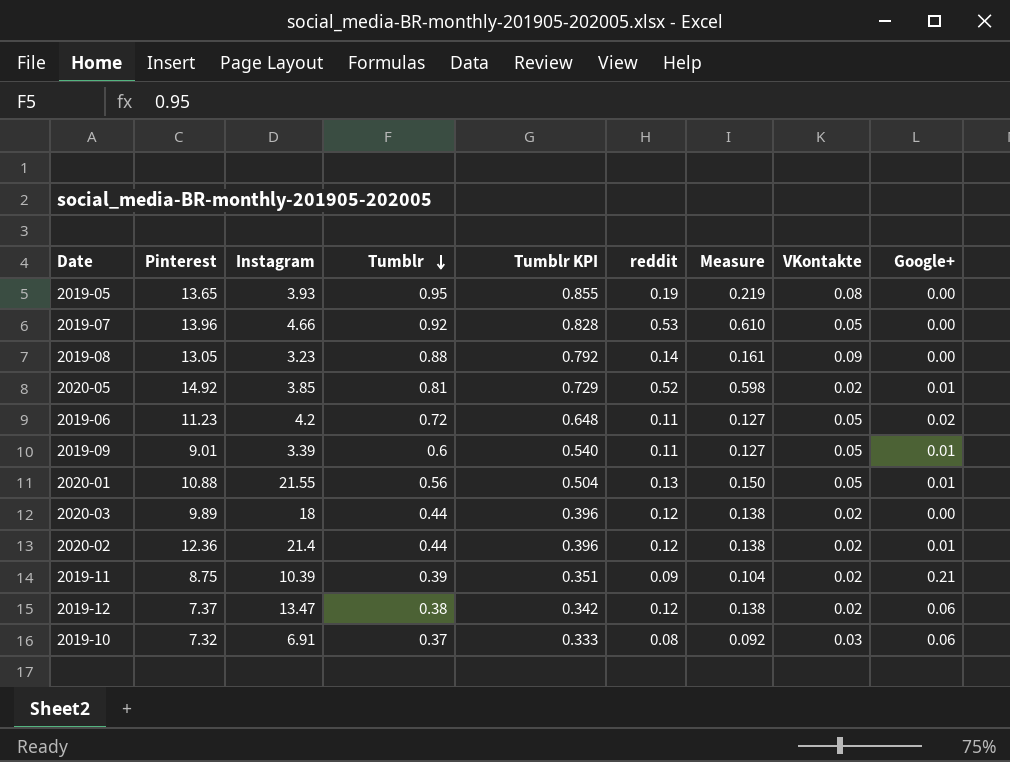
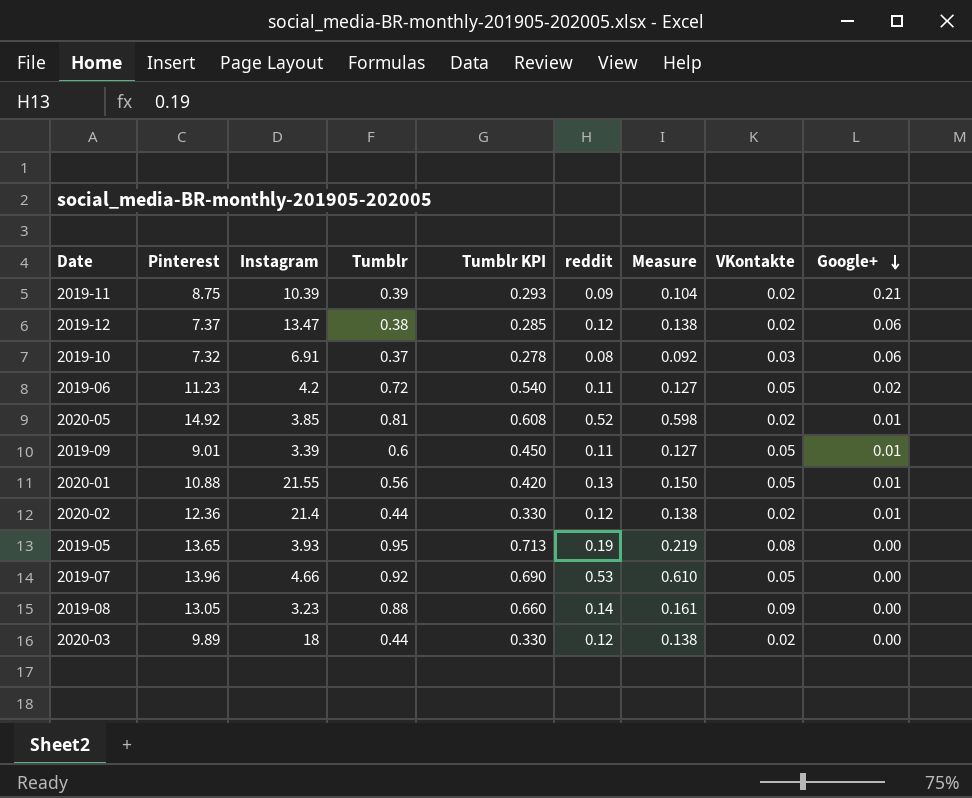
row order: Tumblr descending -> Google+ descending
column Tumblr KPI | formula: [Tumblr] * 0.9 -> [Tumblr] * 0.75

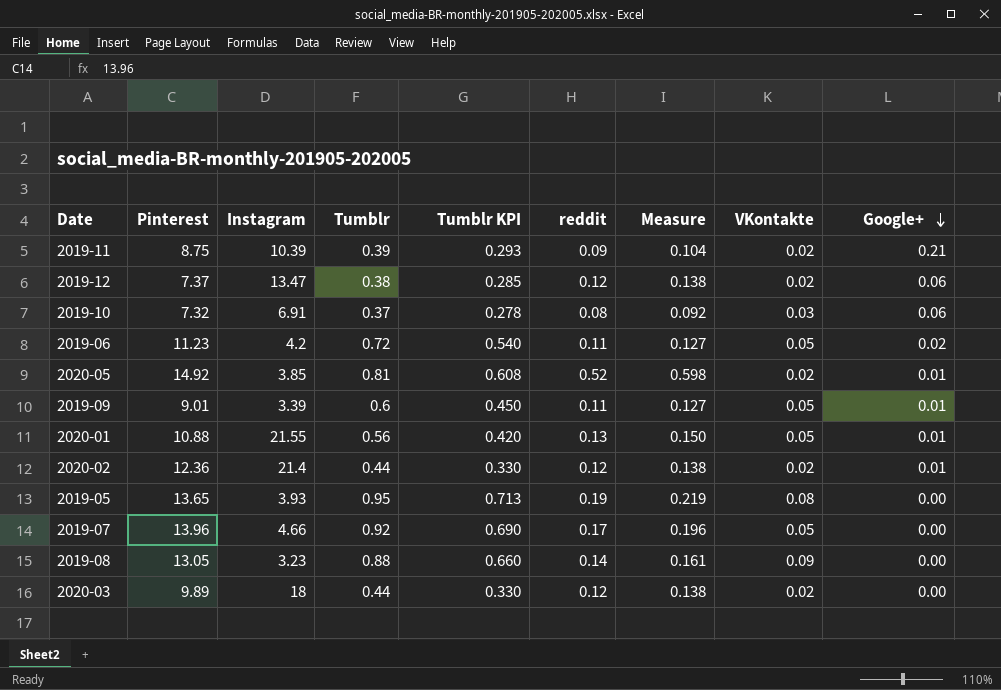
2019-07 | reddit: 0.53 -> 0.17
2019-07 | Measure: 0.610 -> 0.196

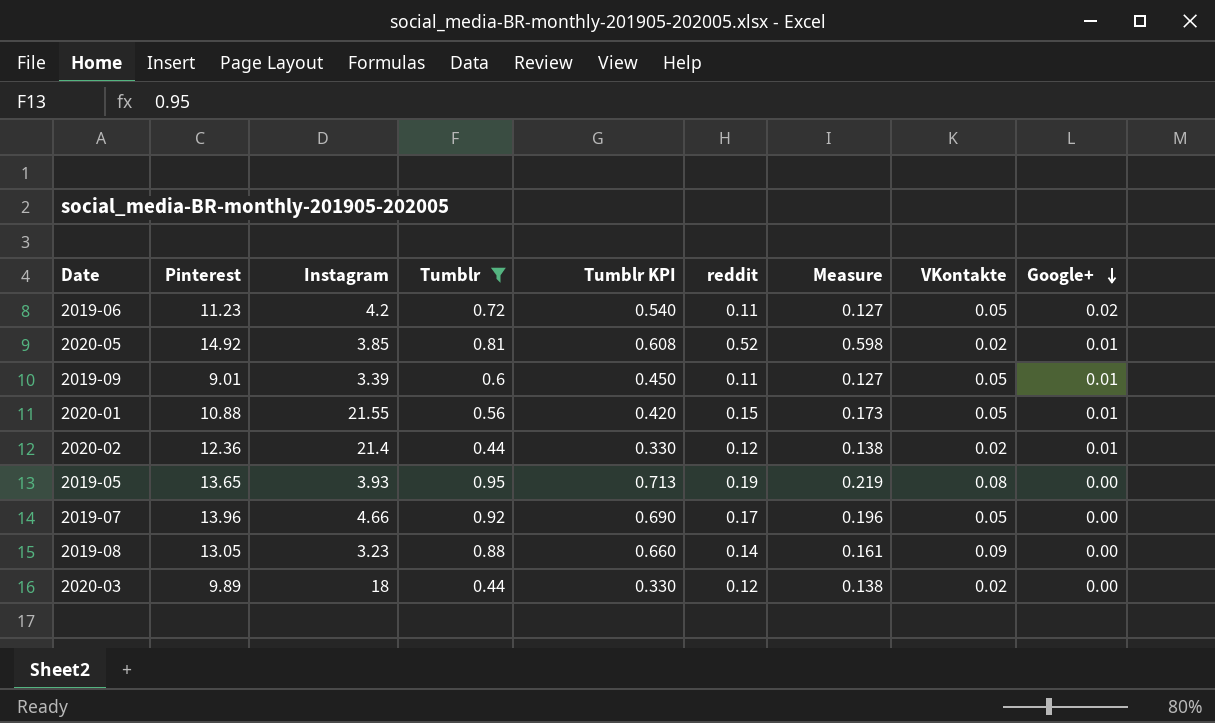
filter: none -> Tumblr >= 0.44
2020-01 | reddit: 0.13 -> 0.15
2020-01 | Measure: 0.150 -> 0.173

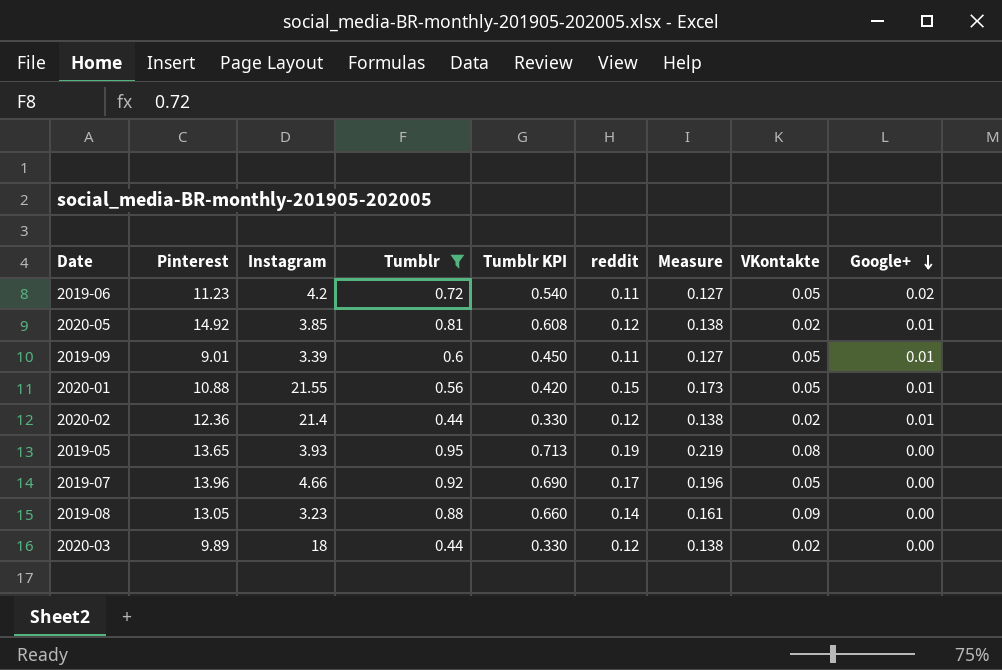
2020-05 | reddit: 0.52 -> 0.12
2020-05 | Measure: 0.598 -> 0.138

